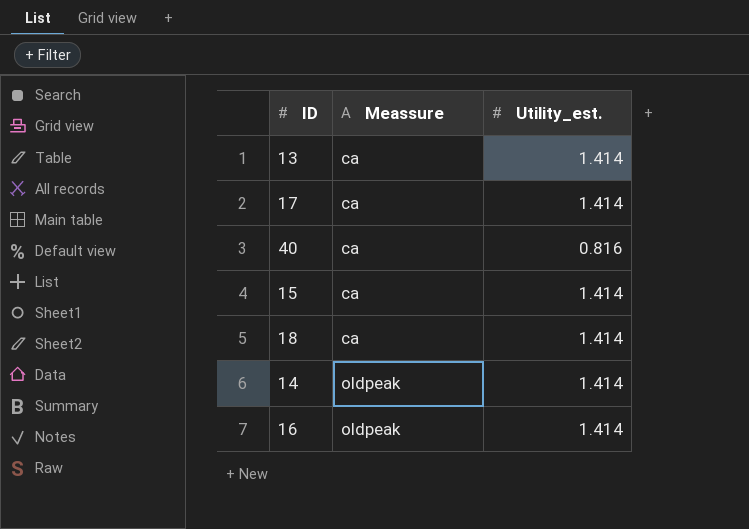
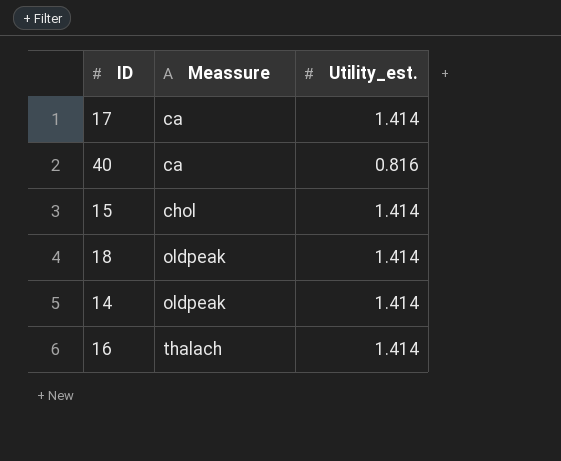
row 13: ca | 1.414 -> none
15 | Meassure: ca -> chol
18 | Meassure: ca -> oldpeak
16 | Meassure: oldpeak -> thalach

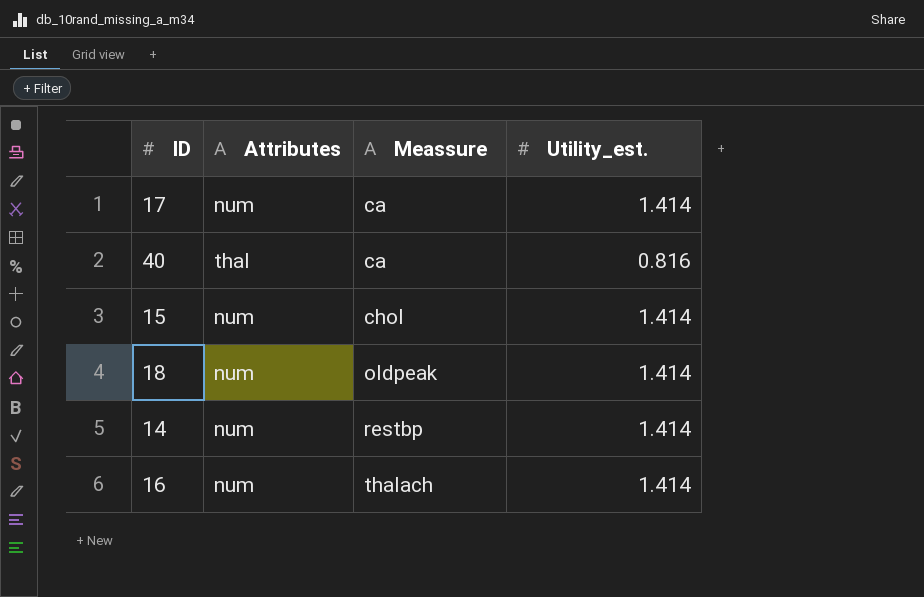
column Attributes | position: none -> 2
14 | Meassure: oldpeak -> restbp

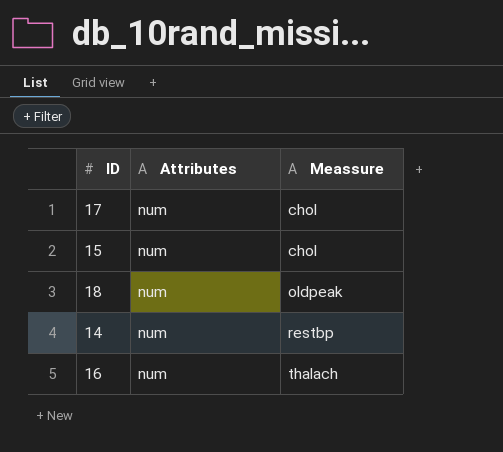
column Utility_est. | position: 4 -> none
row 40: thal | ca | 0.816 -> none
17 | Meassure: ca -> chol

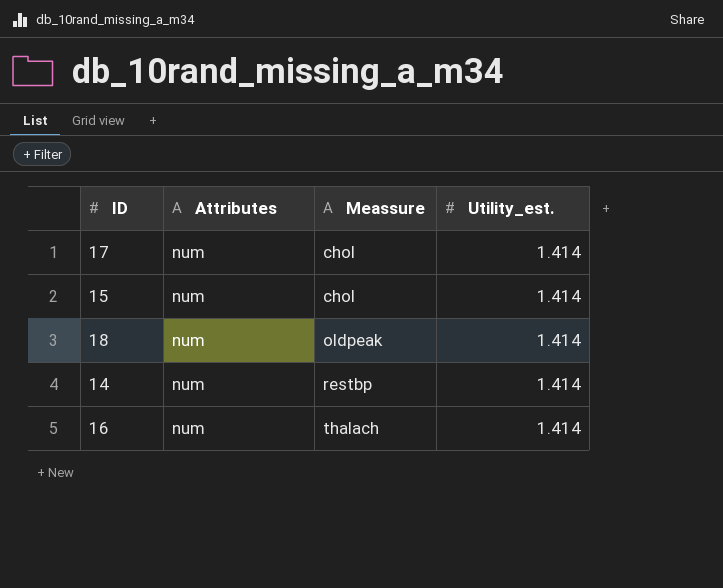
column Utility_est. | position: none -> 4

